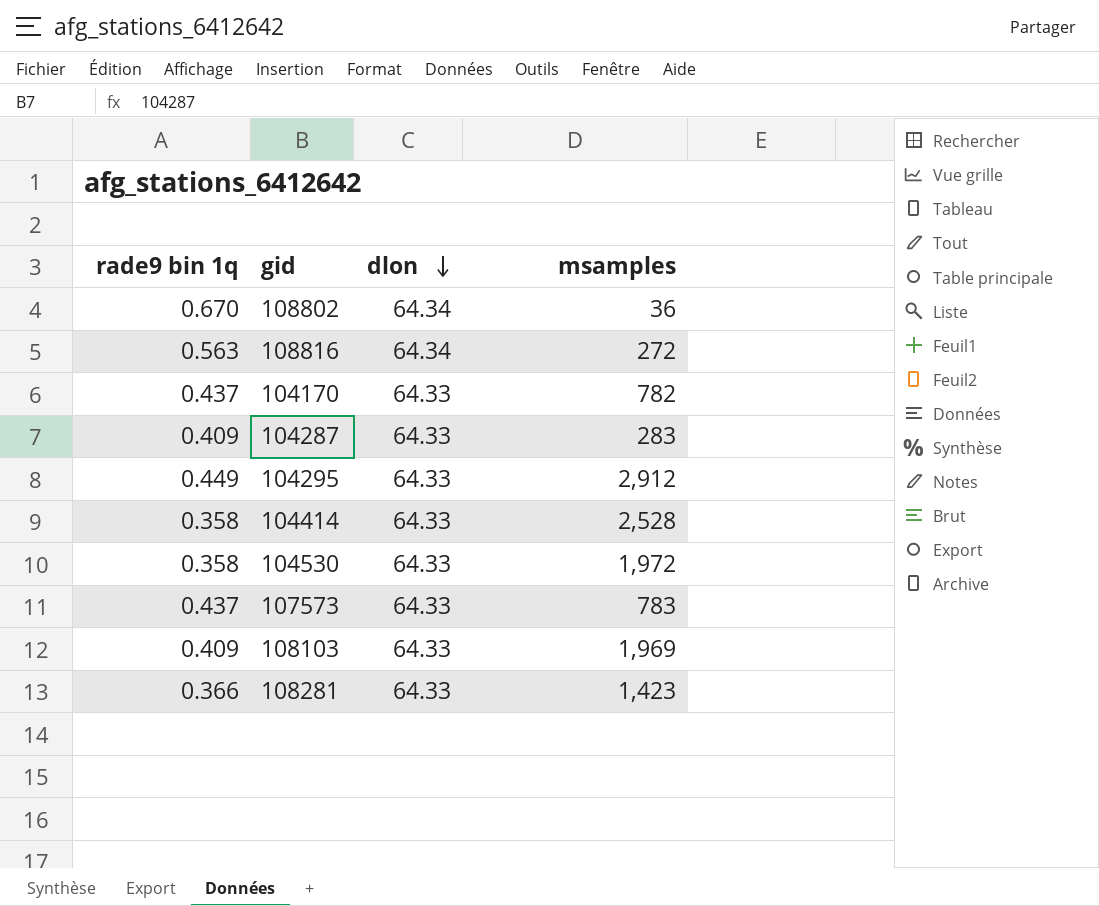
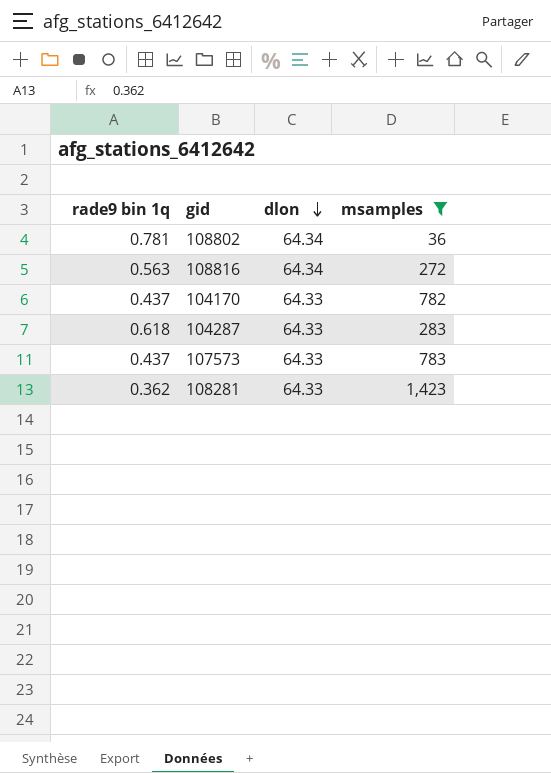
filter: none -> msamples <= 1,423
108802 | rade9 bin 1q: 0.670 -> 0.781
104287 | rade9 bin 1q: 0.409 -> 0.618
108281 | rade9 bin 1q: 0.366 -> 0.362

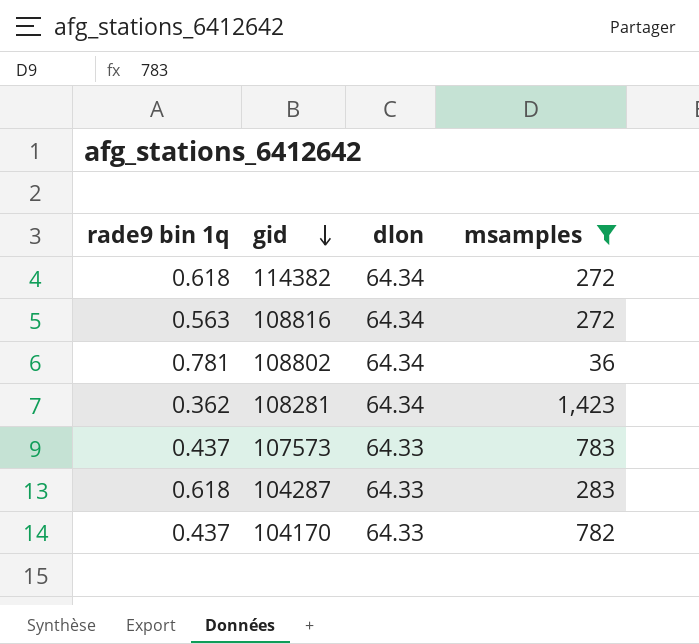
row order: dlon descending -> gid descending
row 114382: none -> 0.618 | 64.34 | 272
108281 | dlon: 64.33 -> 64.34

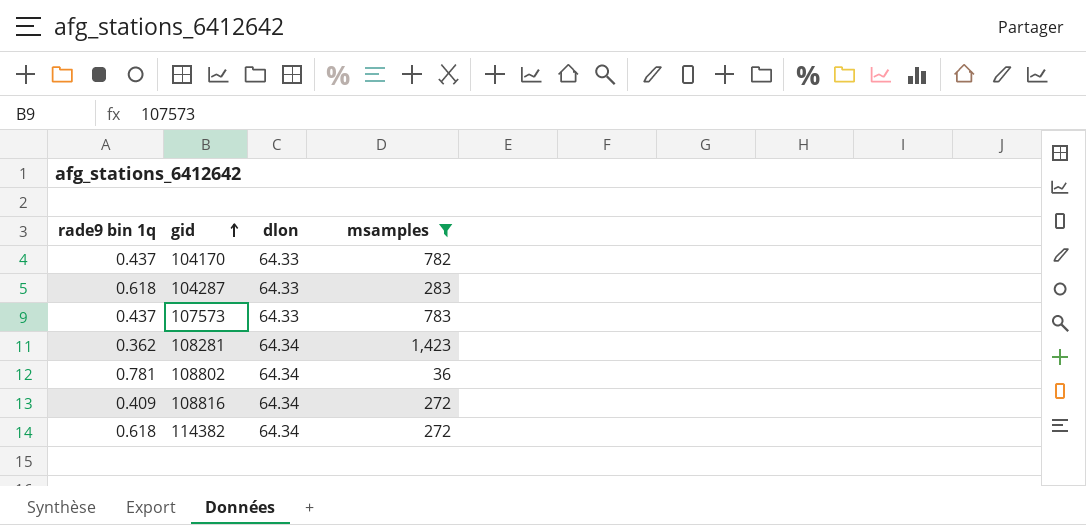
row order: gid descending -> gid ascending
108816 | rade9 bin 1q: 0.563 -> 0.409

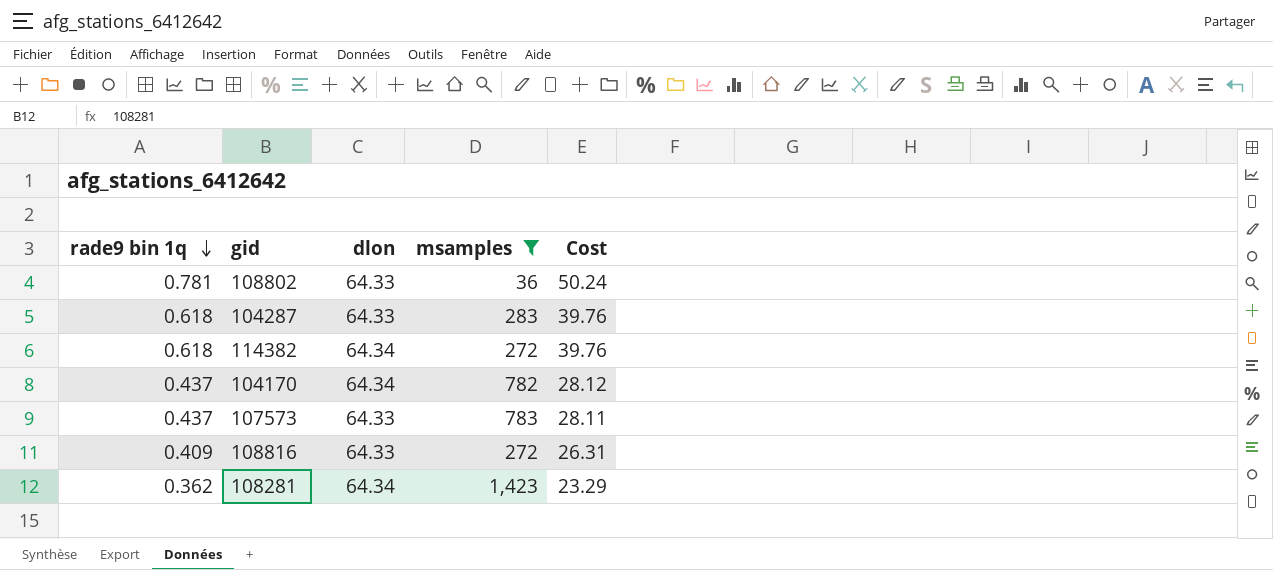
row order: gid ascending -> rade9 bin 1q descending
column Cost | formula: none -> [rade9 bin 1q] * [dlon]
108802 | dlon: 64.34 -> 64.33
104170 | dlon: 64.33 -> 64.34
108816 | dlon: 64.34 -> 64.33

